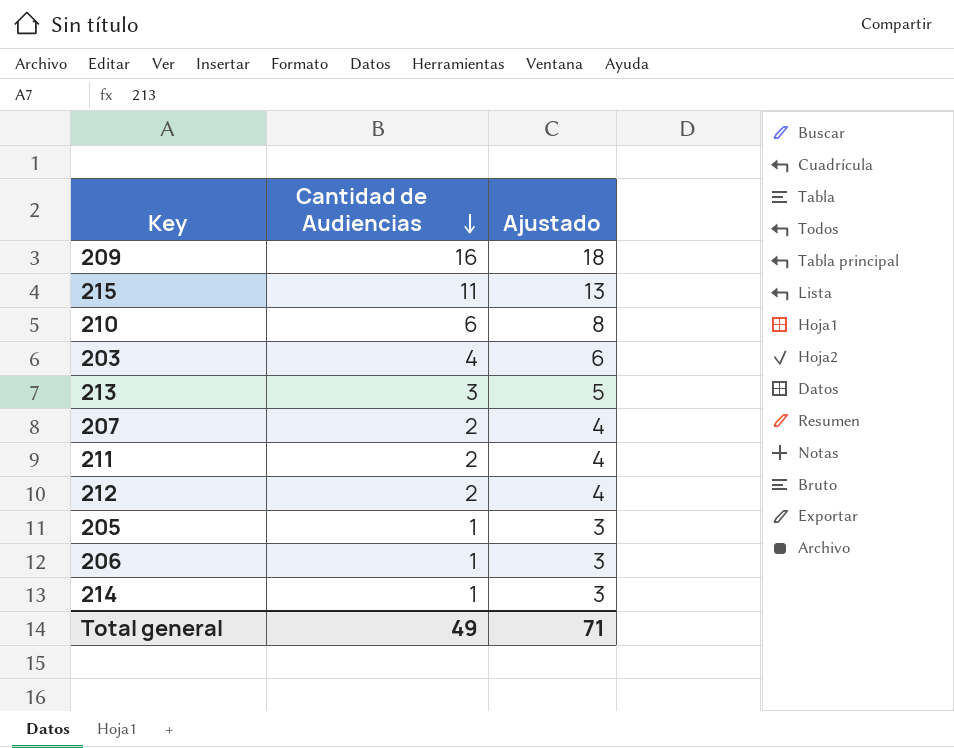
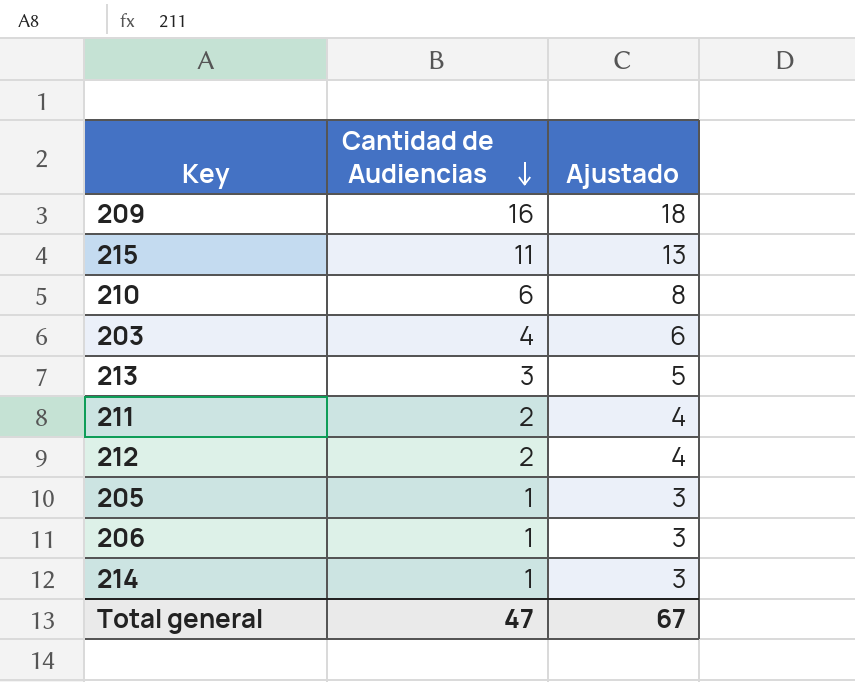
row 207: 2 | 4 -> none
Total general | Cantidad de Audiencias: 49 -> 47
Total general | Ajustado: 71 -> 67

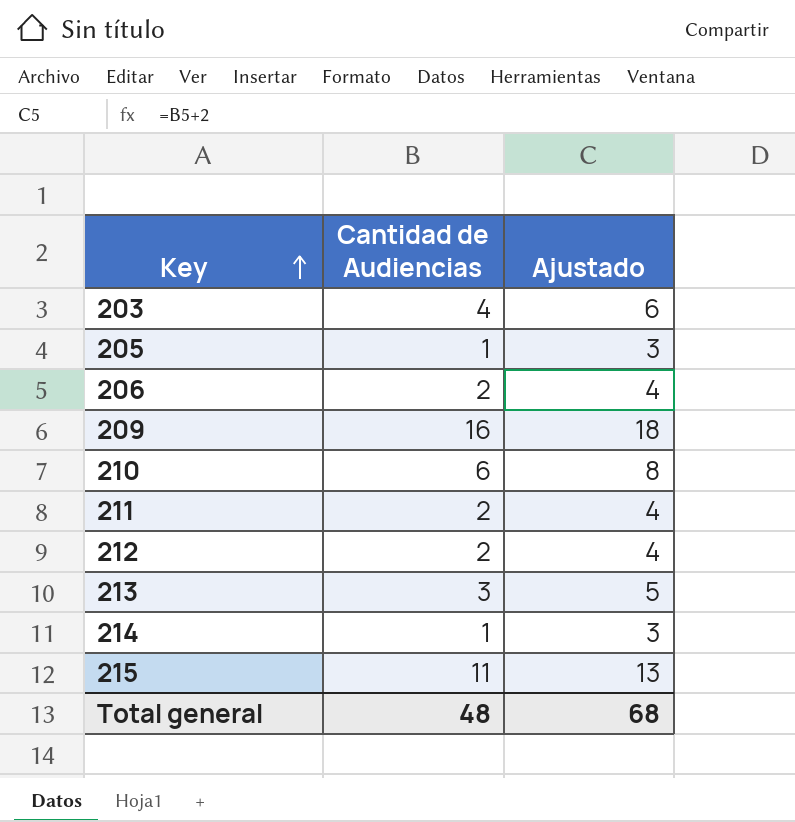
row order: Cantidad de Audiencias descending -> Key ascending
206 | Cantidad de Audiencias: 1 -> 2
206 | Ajustado: 3 -> 4
Total general | Cantidad de Audiencias: 47 -> 48
Total general | Ajustado: 67 -> 68

